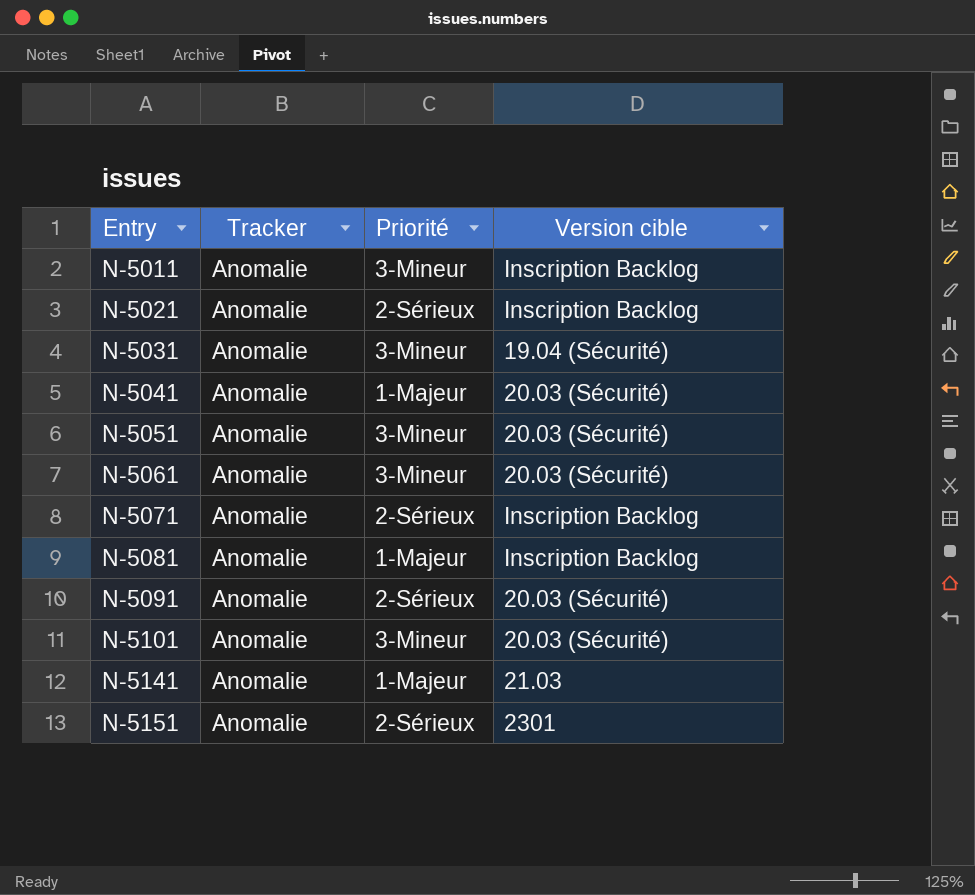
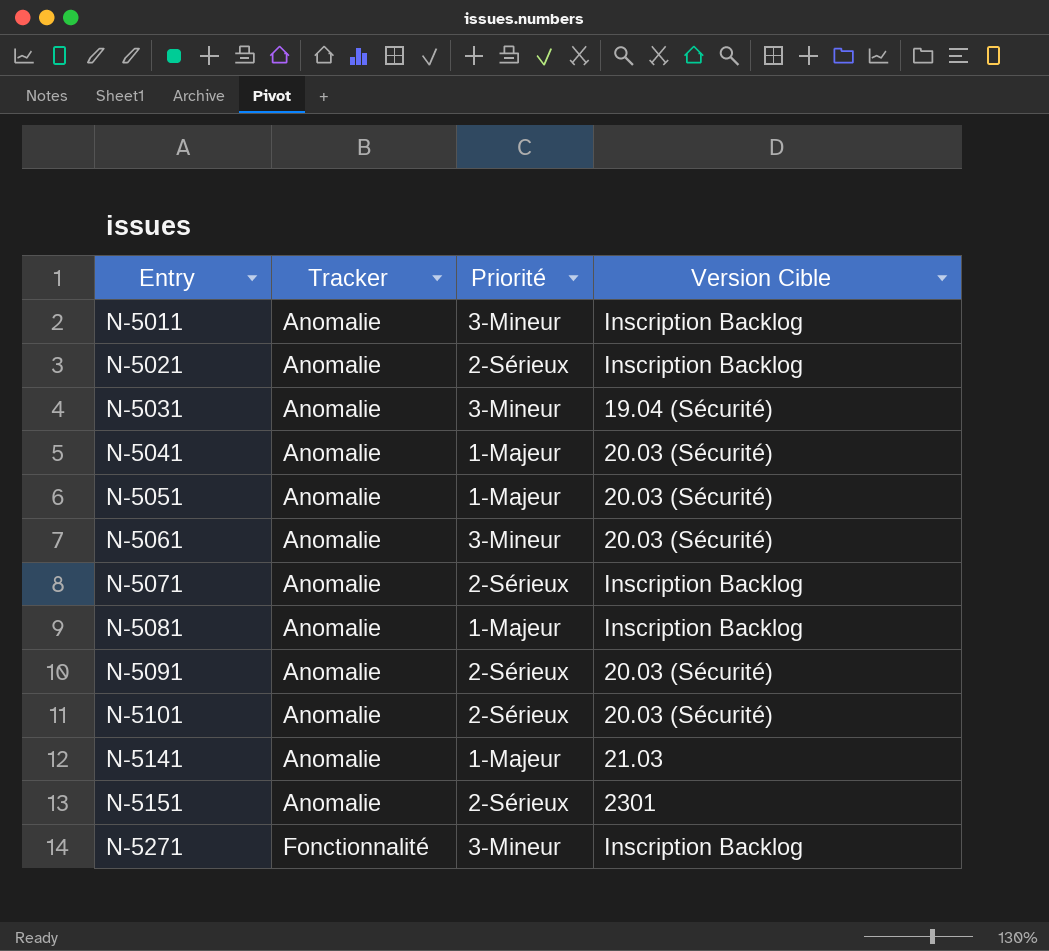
column name: Version cible -> Version Cible
N-5051 | Priorité: 3-Mineur -> 1-Majeur
N-5101 | Priorité: 3-Mineur -> 2-Sérieux
row N-5271: none -> Fonctionnalité | 3-Mineur | Inscription Backlog

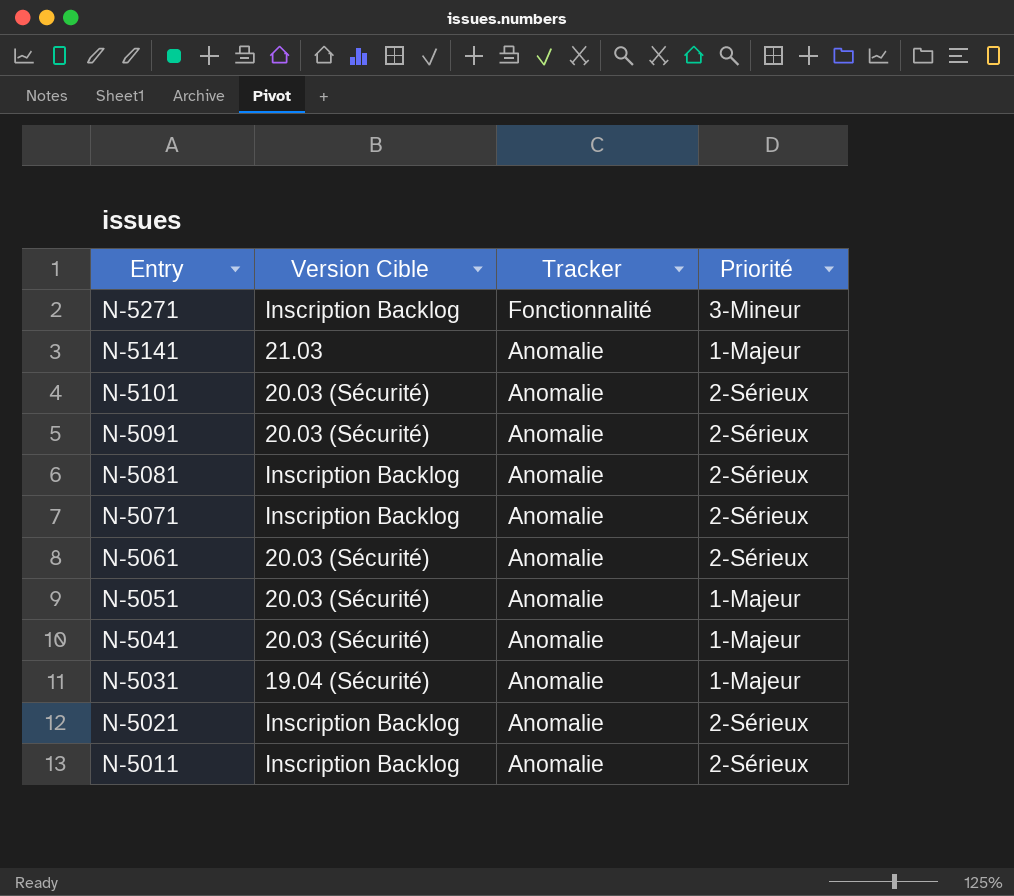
row order: Entry ascending -> Entry descending
column Version Cible | position: 4 -> 2
row N-5151: Anomalie | 2-Sérieux | 2301 -> none
N-5081 | Priorité: 1-Majeur -> 2-Sérieux
N-5061 | Priorité: 3-Mineur -> 2-Sérieux
N-5031 | Priorité: 3-Mineur -> 1-Majeur
N-5011 | Priorité: 3-Mineur -> 2-Sérieux

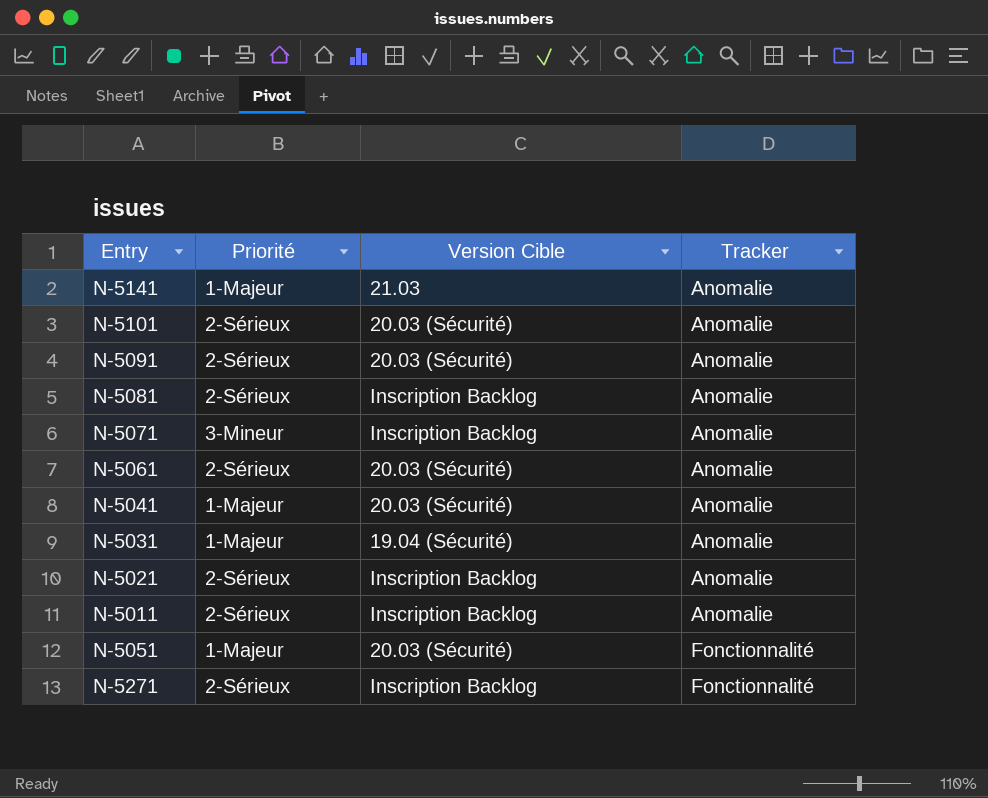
row order: Entry descending -> Tracker ascending
column Priorité | position: 4 -> 2
N-5071 | Priorité: 2-Sérieux -> 3-Mineur
N-5051 | Tracker: Anomalie -> Fonctionnalité
N-5271 | Priorité: 3-Mineur -> 2-Sérieux

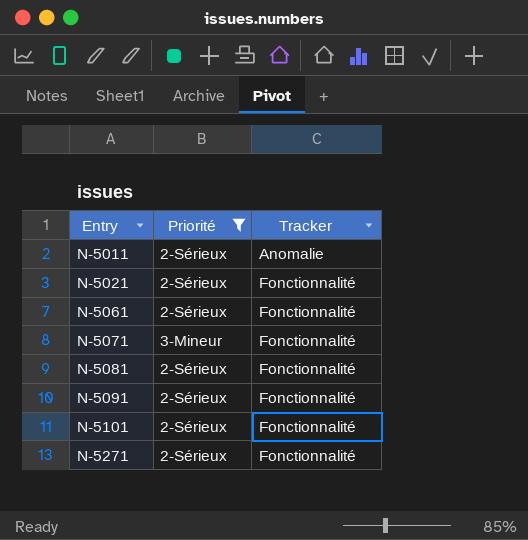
filter: none -> Priorité != 1-Majeur
row order: Tracker ascending -> Entry ascending
column Version Cible | position: 3 -> none
N-5021 | Tracker: Anomalie -> Fonctionnalité
N-5061 | Tracker: Anomalie -> Fonctionnalité
N-5071 | Tracker: Anomalie -> Fonctionnalité
N-5081 | Tracker: Anomalie -> Fonctionnalité
N-5091 | Tracker: Anomalie -> Fonctionnalité
N-5101 | Tracker: Anomalie -> Fonctionnalité

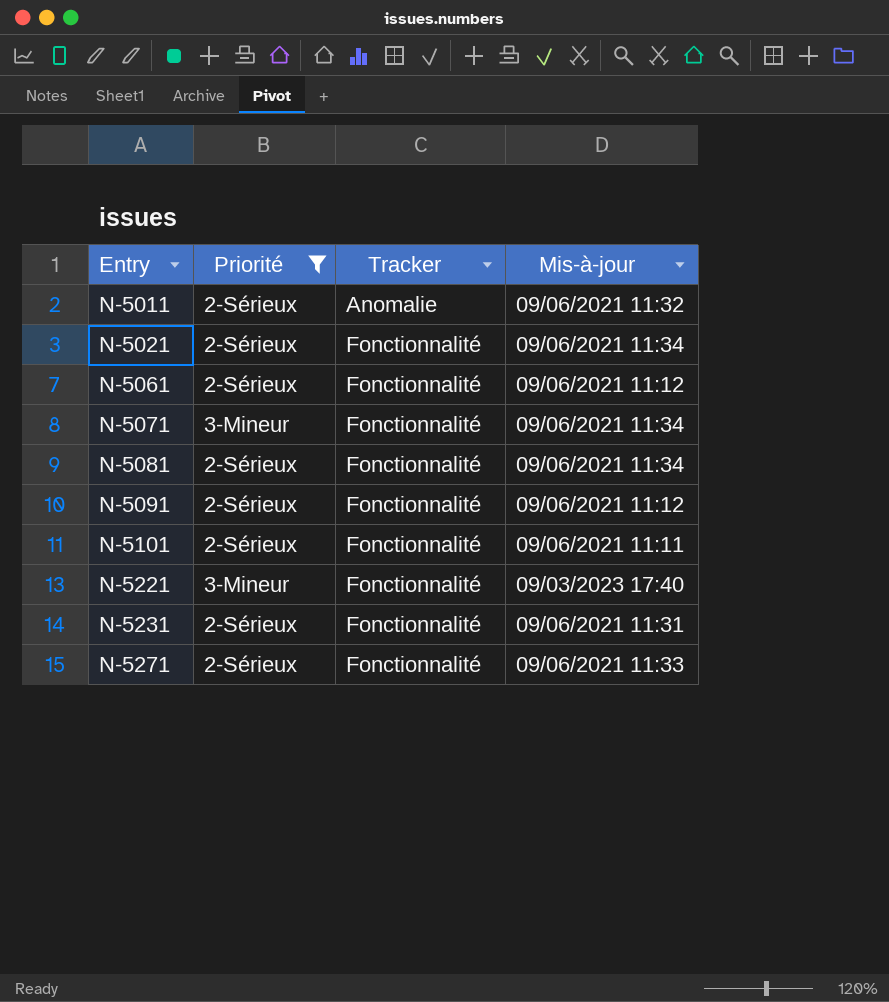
column Mis-à-jour | position: none -> 4
row N-5221: none -> 3-Mineur | Fonctionnalité | 09/03/2023 17:40
row N-5231: none -> 2-Sérieux | Fonctionnalité | 09/06/2021 11:31

